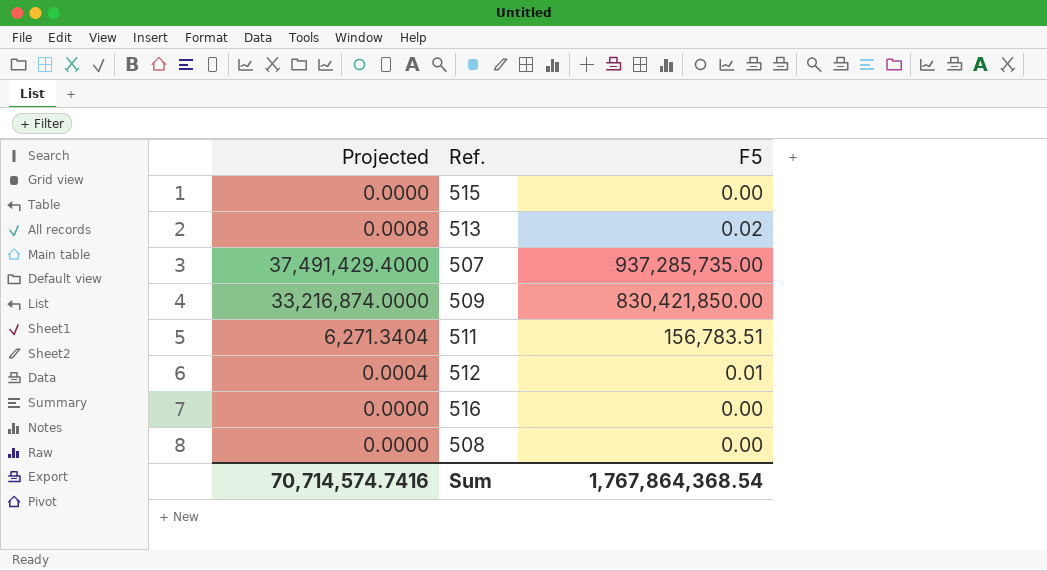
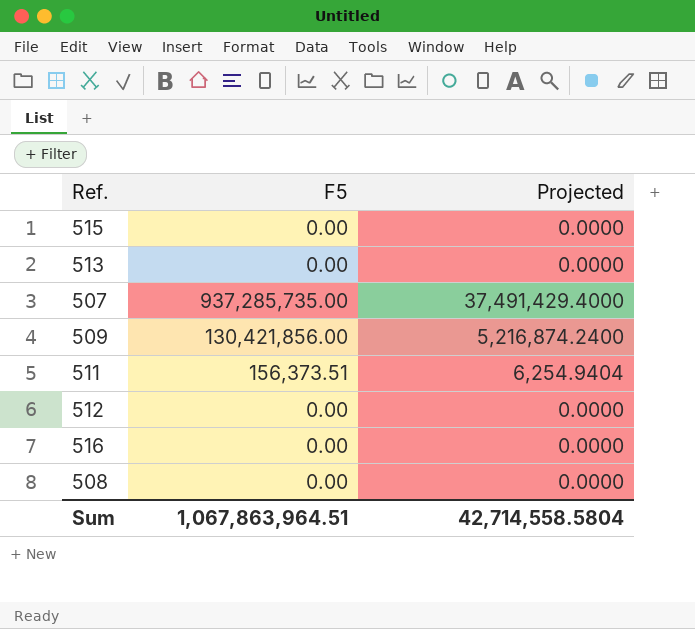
column Projected | position: 1 -> 3
513 | F5: 0.02 -> 0.00
513 | Projected: 0.0008 -> 0.0000
509 | F5: 830,421,850.00 -> 130,421,856.00
509 | Projected: 33,216,874.0000 -> 5,216,874.2400
511 | F5: 156,783.51 -> 156,373.51
511 | Projected: 6,271.3404 -> 6,254.9404
512 | F5: 0.01 -> 0.00
512 | Projected: 0.0004 -> 0.0000
Sum | F5: 1,767,864,368.54 -> 1,067,863,964.51
Sum | Projected: 70,714,574.7416 -> 42,714,558.5804

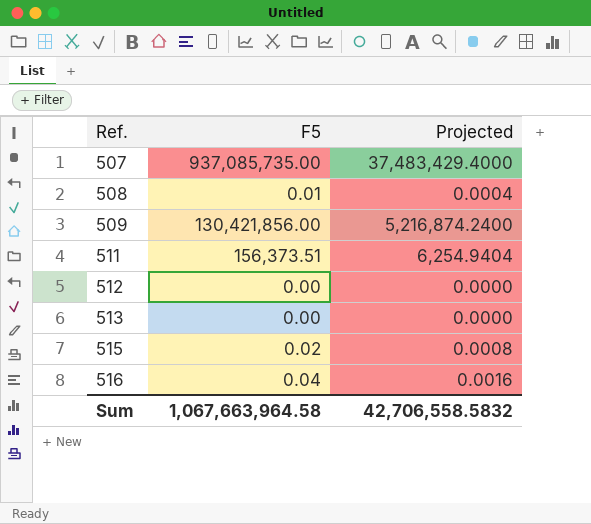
row order: none -> Ref. ascending
507 | F5: 937,285,735.00 -> 937,085,735.00
507 | Projected: 37,491,429.4000 -> 37,483,429.4000
508 | F5: 0.00 -> 0.01
508 | Projected: 0.0000 -> 0.0004
515 | F5: 0.00 -> 0.02
515 | Projected: 0.0000 -> 0.0008
516 | F5: 0.00 -> 0.04
516 | Projected: 0.0000 -> 0.0016
Sum | F5: 1,067,863,964.51 -> 1,067,663,964.58
Sum | Projected: 42,714,558.5804 -> 42,706,558.5832

